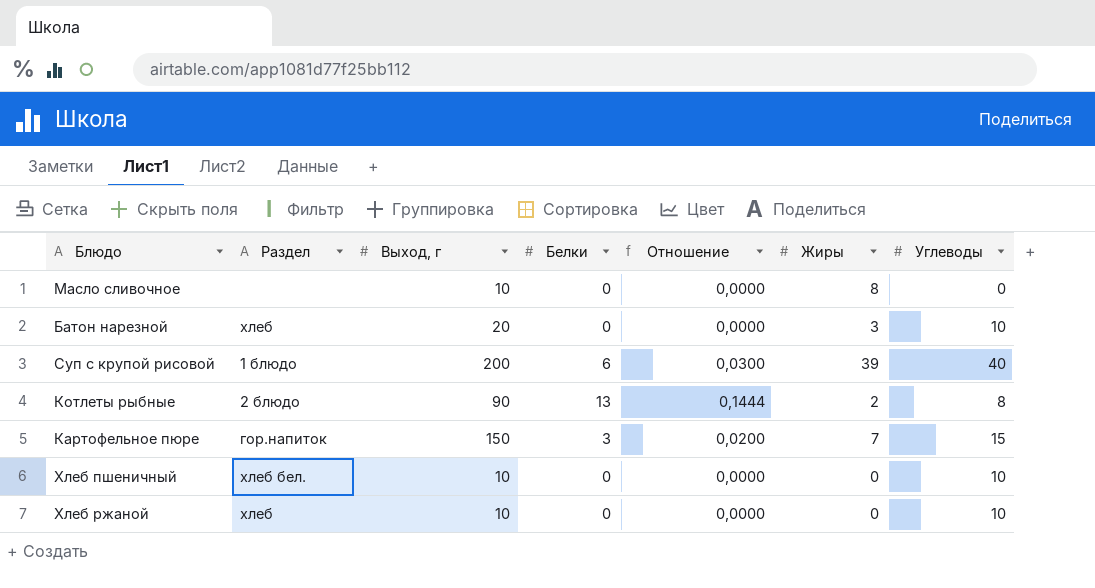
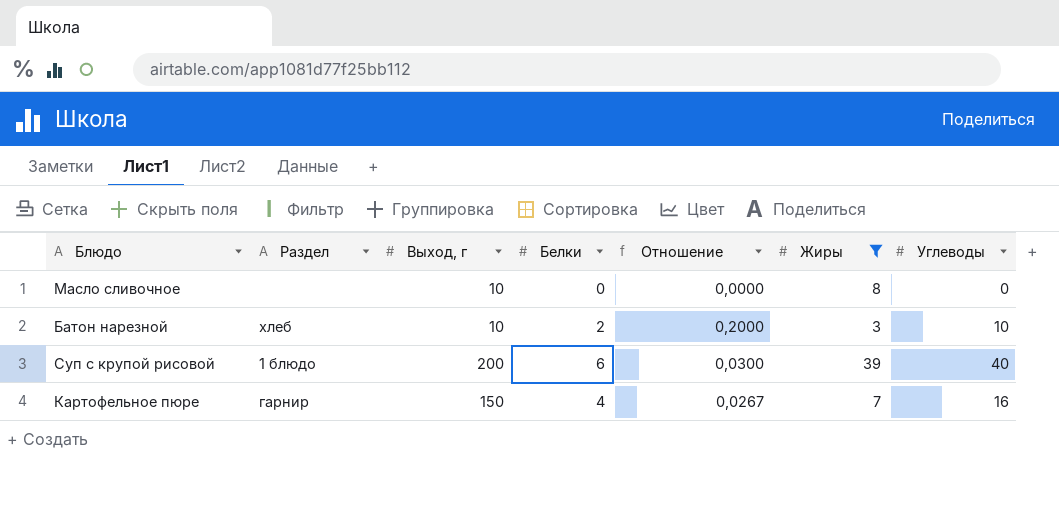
filter: none -> Жиры >= 3
Батон нарезной | Выход, г: 20 -> 10
Батон нарезной | Белки: 0 -> 2
Батон нарезной | Отношение: 0,0000 -> 0,2000
Картофельное пюре | Раздел: гор.напиток -> гарнир
Картофельное пюре | Белки: 3 -> 4
Картофельное пюре | Отношение: 0,0200 -> 0,0267
Картофельное пюре | Углеводы: 15 -> 16

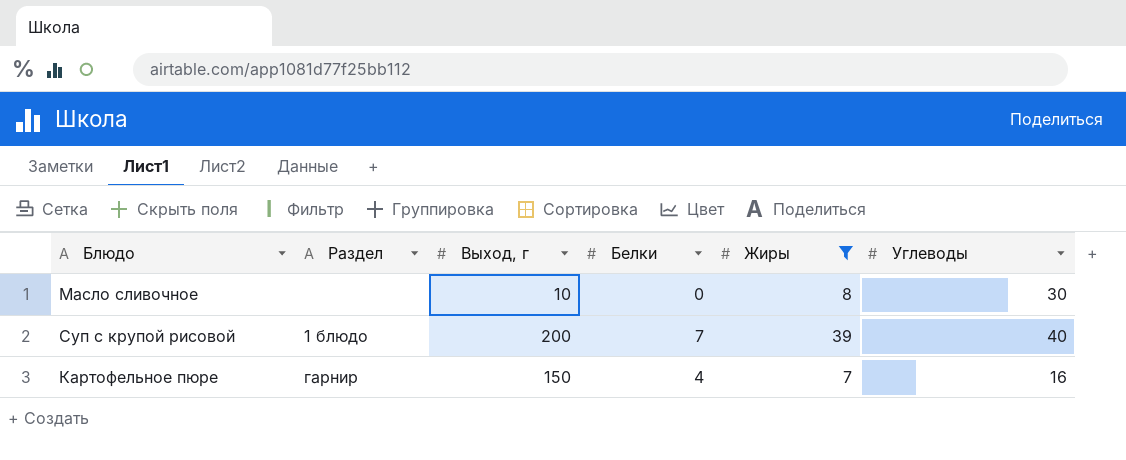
column Отношение | formula: [Белки] / [Выход, г] -> none
row Батон нарезной: хлеб | 10 | 2 | 0,2000 | 3 | 10 -> none
Масло сливочное | Углеводы: 0 -> 30
Суп с крупой рисовой | Белки: 6 -> 7

